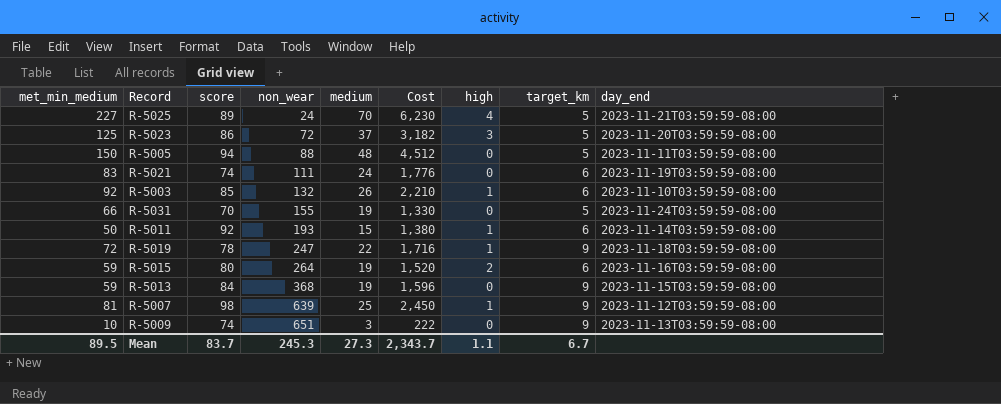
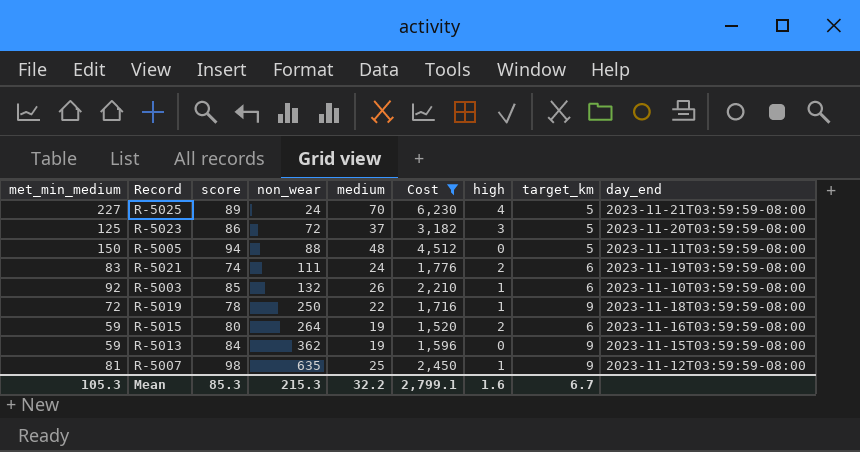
filter: none -> Cost >= 1,520
R-5021 | high: 0 -> 2
R-5019 | non_wear: 247 -> 250
R-5013 | non_wear: 368 -> 362
R-5007 | non_wear: 639 -> 635
Mean | met_min_medium: 89.5 -> 105.3
Mean | score: 83.7 -> 85.3
Mean | non_wear: 245.3 -> 215.3
Mean | medium: 27.3 -> 32.2
Mean | Cost: 2,343.7 -> 2,799.1
Mean | high: 1.1 -> 1.6

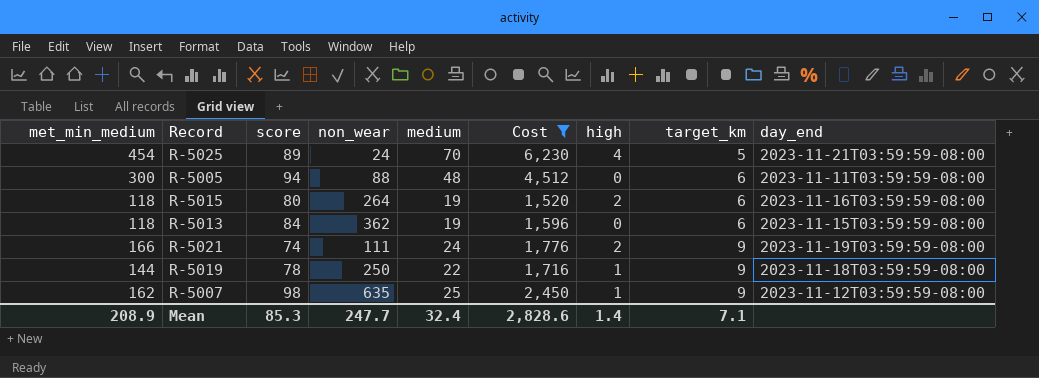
row order: non_wear ascending -> target_km ascending
row R-5023: 125 | 86 | 72 | 37 | 3,182 | 3 | 5 | 2023-11-20T03:59:59-08:00 -> none
row R-5003: 92 | 85 | 132 | 26 | 2,210 | 1 | 6 | 2023-11-10T03:59:59-08:00 -> none
R-5025 | met_min_medium: 227 -> 454
R-5005 | met_min_medium: 150 -> 300
R-5005 | target_km: 5 -> 6
R-5015 | met_min_medium: 59 -> 118
R-5013 | met_min_medium: 59 -> 118
R-5013 | target_km: 9 -> 6
R-5021 | met_min_medium: 83 -> 166
R-5021 | target_km: 6 -> 9
R-5019 | met_min_medium: 72 -> 144
R-5007 | met_min_medium: 81 -> 162
Mean | met_min_medium: 105.3 -> 208.9
Mean | non_wear: 215.3 -> 247.7
Mean | medium: 32.2 -> 32.4
Mean | Cost: 2,799.1 -> 2,828.6
Mean | high: 1.6 -> 1.4
Mean | target_km: 6.7 -> 7.1

